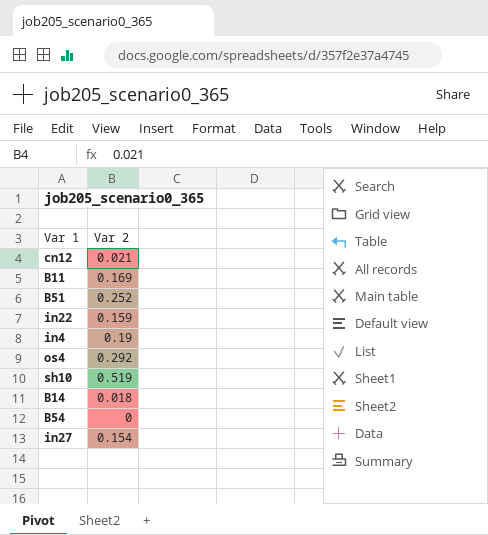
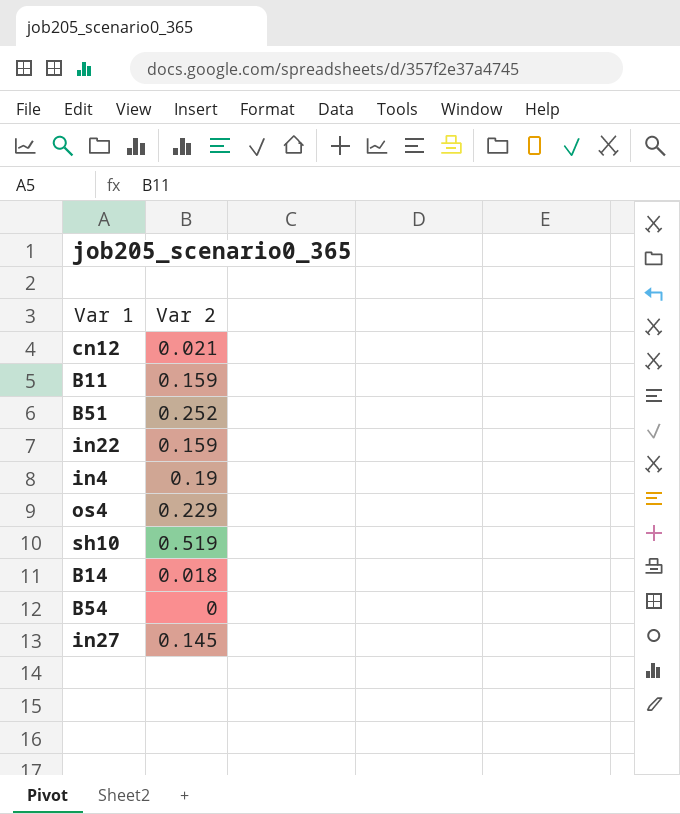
B11 | Var 2: 0.169 -> 0.159
os4 | Var 2: 0.292 -> 0.229
in27 | Var 2: 0.154 -> 0.145

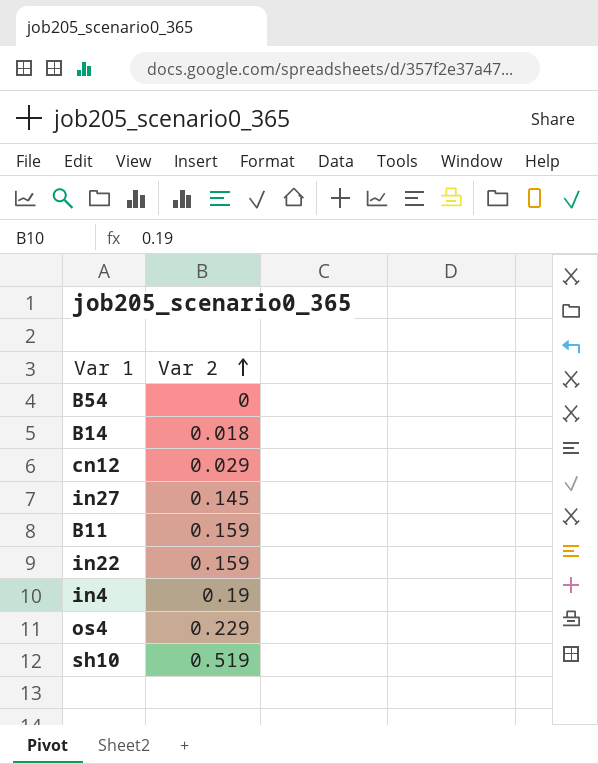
row order: none -> Var 2 ascending
row B51: 0.252 -> none
cn12 | Var 2: 0.021 -> 0.029

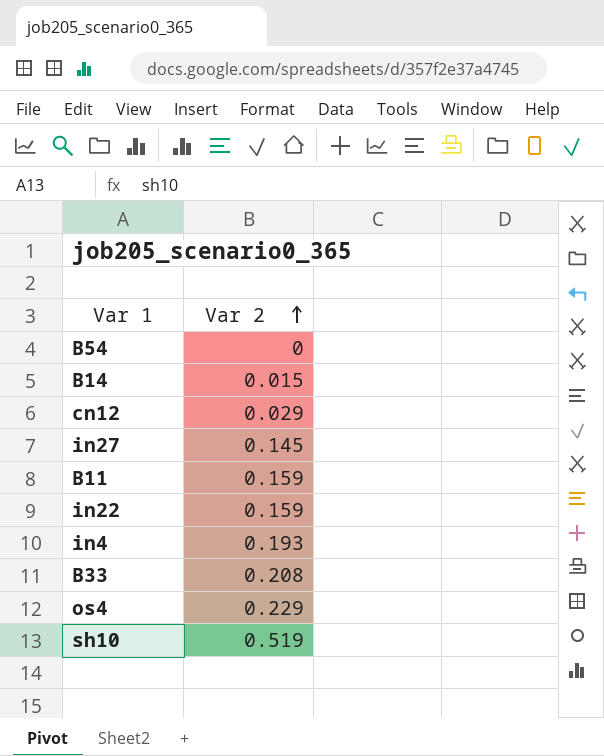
B14 | Var 2: 0.018 -> 0.015
in4 | Var 2: 0.19 -> 0.193
row B33: none -> 0.208

